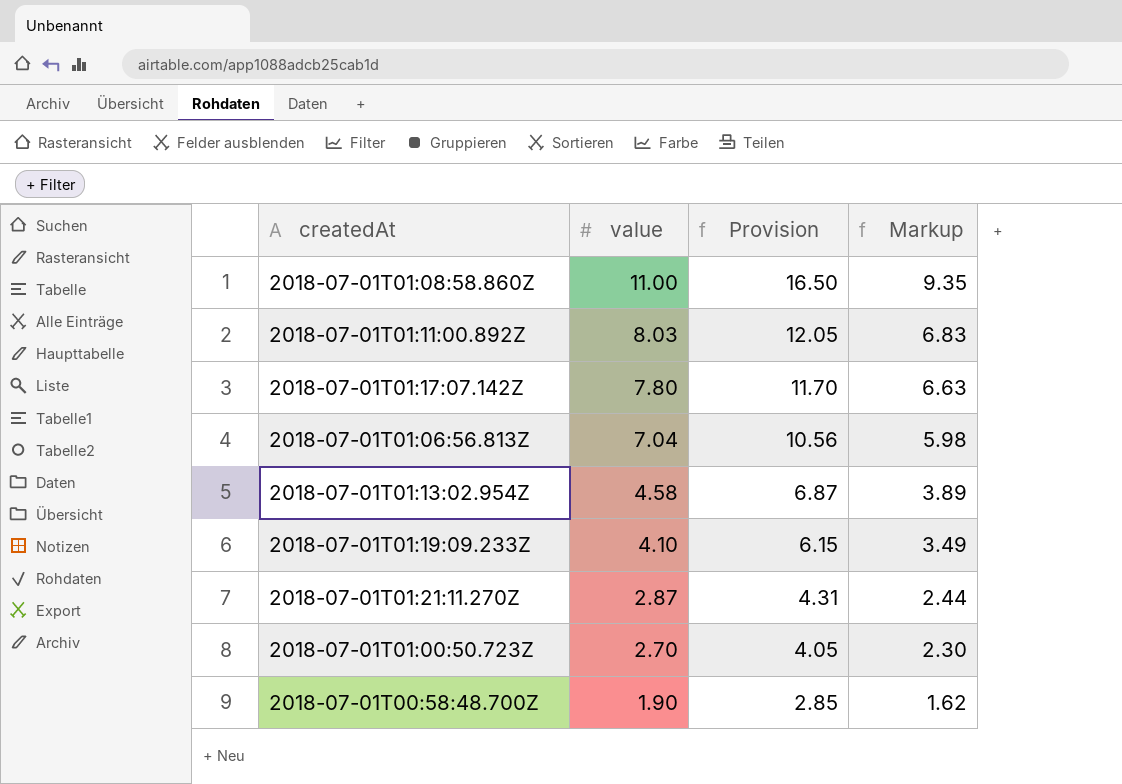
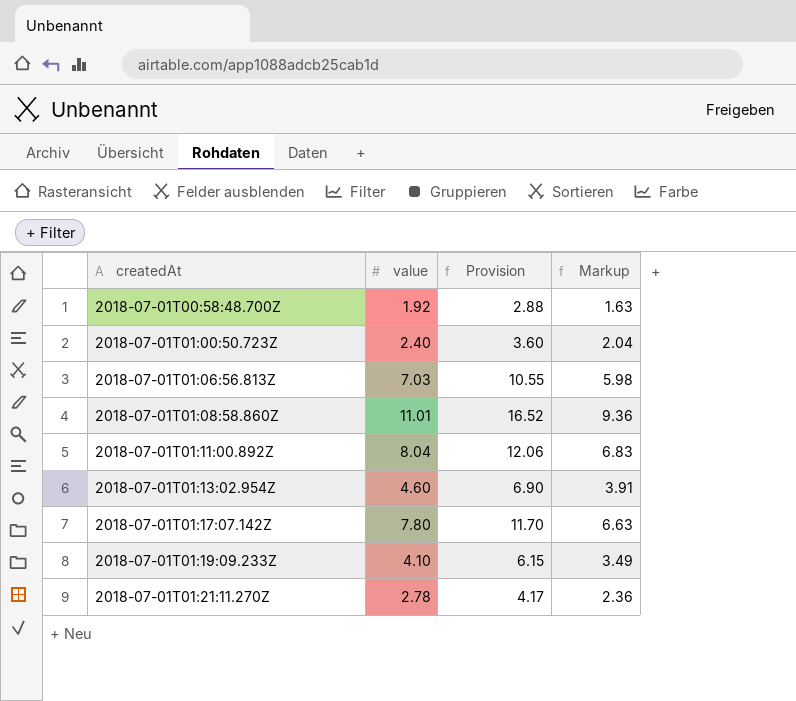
row order: value descending -> createdAt ascending
2018-07-01T00:58:48.700Z | value: 1.90 -> 1.92
2018-07-01T00:58:48.700Z | Provision: 2.85 -> 2.88
2018-07-01T00:58:48.700Z | Markup: 1.62 -> 1.63
2018-07-01T01:00:50.723Z | value: 2.70 -> 2.40
2018-07-01T01:00:50.723Z | Provision: 4.05 -> 3.60
2018-07-01T01:00:50.723Z | Markup: 2.30 -> 2.04
2018-07-01T01:06:56.813Z | value: 7.04 -> 7.03
2018-07-01T01:06:56.813Z | Provision: 10.56 -> 10.55
2018-07-01T01:08:58.860Z | value: 11.00 -> 11.01
2018-07-01T01:08:58.860Z | Provision: 16.50 -> 16.52
2018-07-01T01:08:58.860Z | Markup: 9.35 -> 9.36
2018-07-01T01:11:00.892Z | value: 8.03 -> 8.04
2018-07-01T01:11:00.892Z | Provision: 12.05 -> 12.06
2018-07-01T01:13:02.954Z | value: 4.58 -> 4.60
2018-07-01T01:13:02.954Z | Provision: 6.87 -> 6.90
2018-07-01T01:13:02.954Z | Markup: 3.89 -> 3.91
2018-07-01T01:21:11.270Z | value: 2.87 -> 2.78
2018-07-01T01:21:11.270Z | Provision: 4.31 -> 4.17
2018-07-01T01:21:11.270Z | Markup: 2.44 -> 2.36

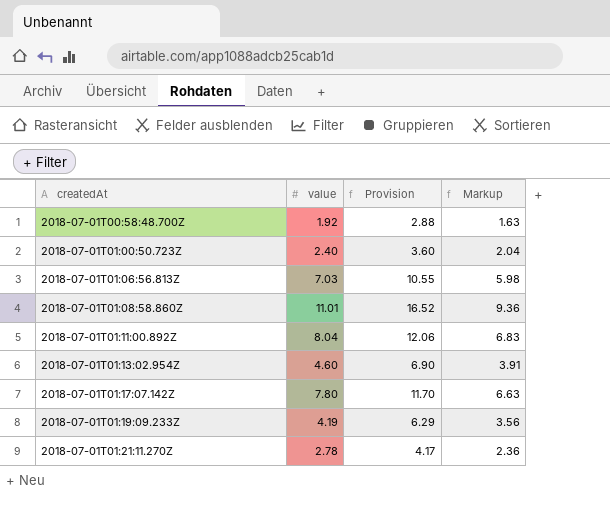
2018-07-01T01:19:09.233Z | value: 4.10 -> 4.19
2018-07-01T01:19:09.233Z | Provision: 6.15 -> 6.29
2018-07-01T01:19:09.233Z | Markup: 3.49 -> 3.56

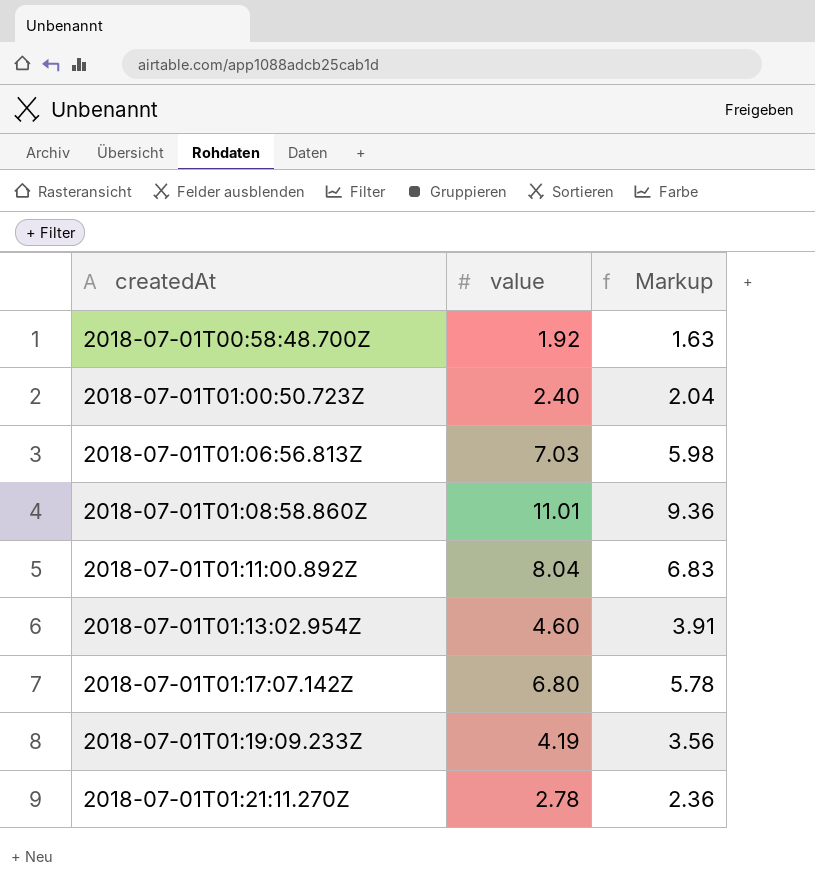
column Provision | formula: [value] * 1.5 -> none
2018-07-01T01:17:07.142Z | value: 7.80 -> 6.80
2018-07-01T01:17:07.142Z | Markup: 6.63 -> 5.78

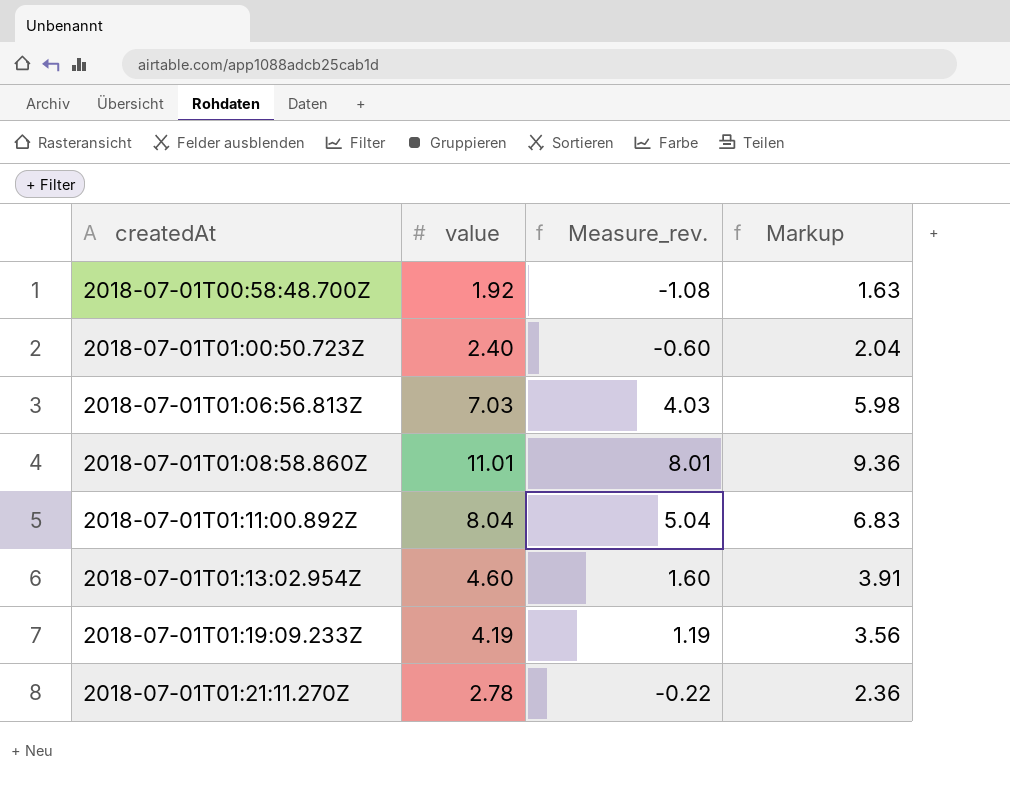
column Measure_rev. | formula: none -> [value] - 3
row 2018-07-01T01:17:07.142Z: 6.80 | 5.78 -> none

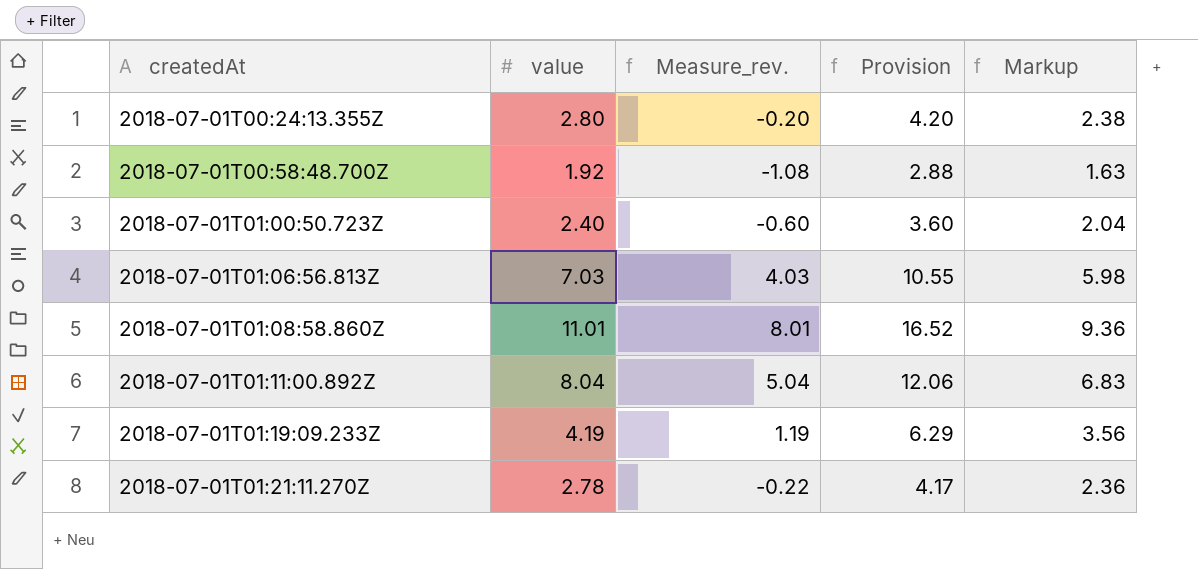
column Provision | formula: none -> [value] * 1.5
row 2018-07-01T01:13:02.954Z: 4.60 | 1.60 | 3.91 -> none
row 2018-07-01T00:24:13.355Z: none -> 2.80 | -0.20 | 4.20 | 2.38

